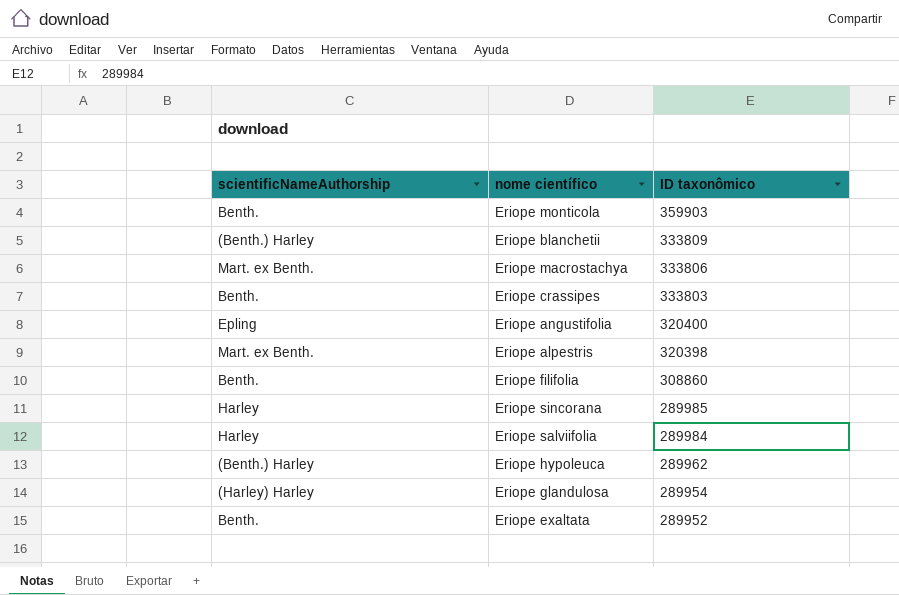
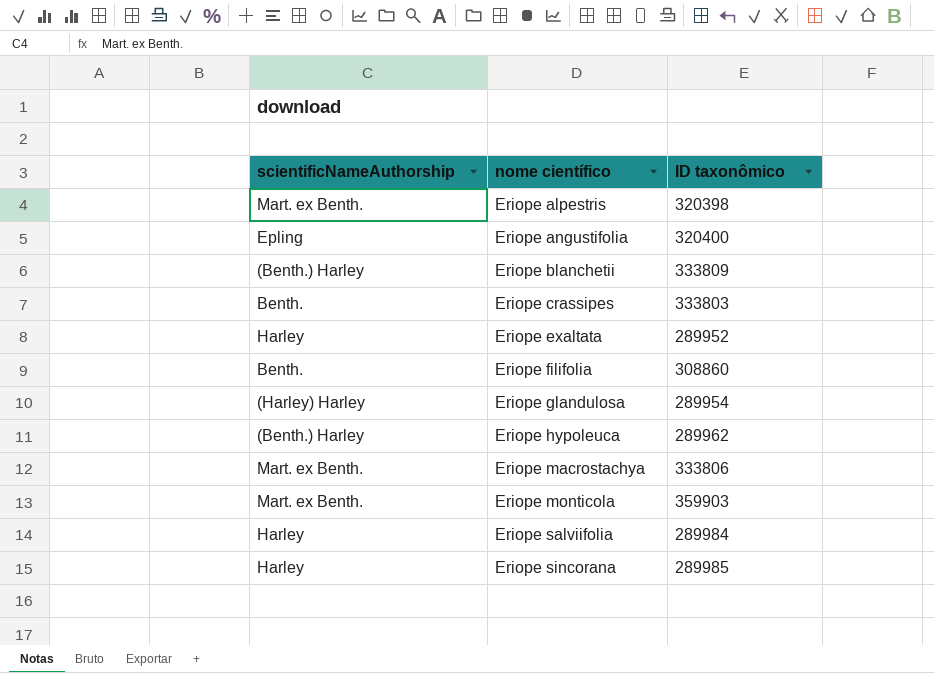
row order: ID taxonômico descending -> nome científico ascending
Eriope exaltata | scientificNameAuthorship: Benth. -> Harley
Eriope monticola | scientificNameAuthorship: Benth. -> Mart. ex Benth.

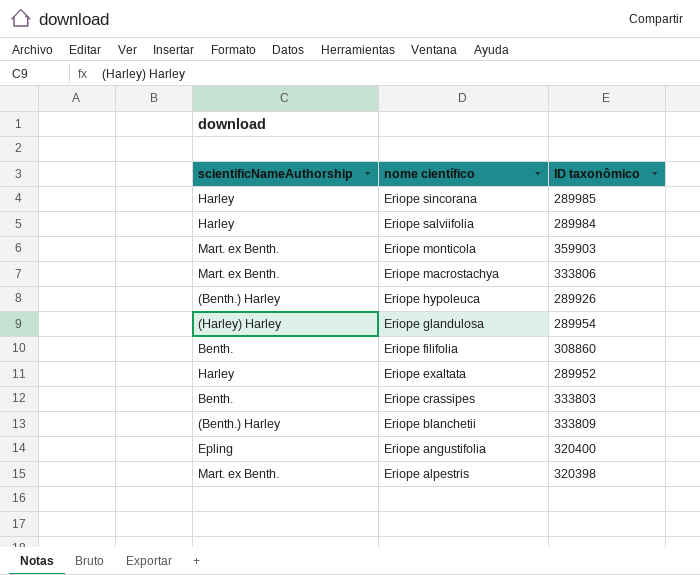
row order: nome científico ascending -> nome científico descending
Eriope hypoleuca | ID taxonômico: 289962 -> 289926

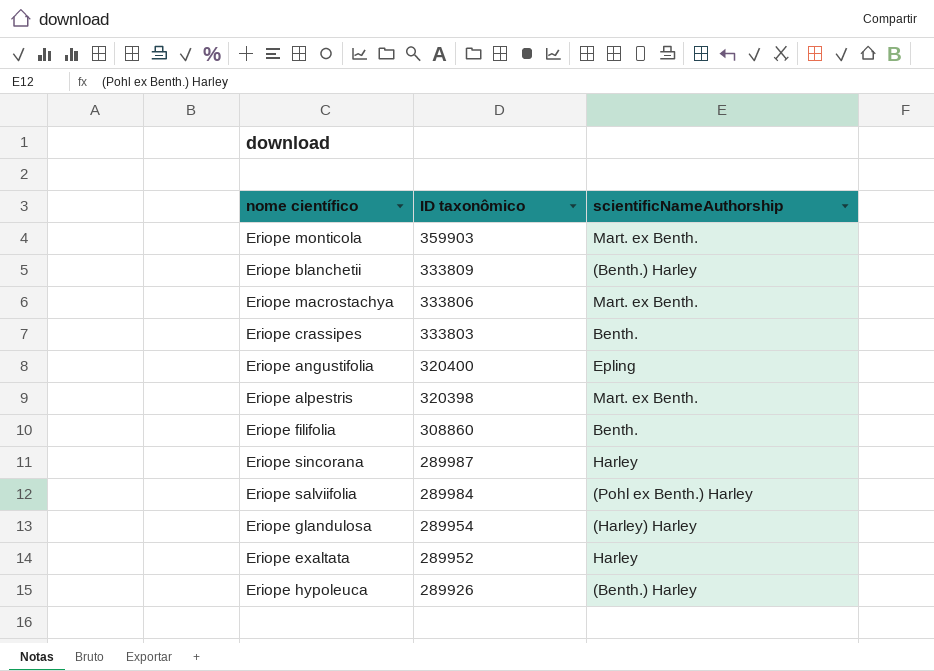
row order: nome científico descending -> ID taxonômico descending
column scientificNameAuthorship | position: 1 -> 3
Eriope sincorana | ID taxonômico: 289985 -> 289987
Eriope salviifolia | scientificNameAuthorship: Harley -> (Pohl ex Benth.) Harley

